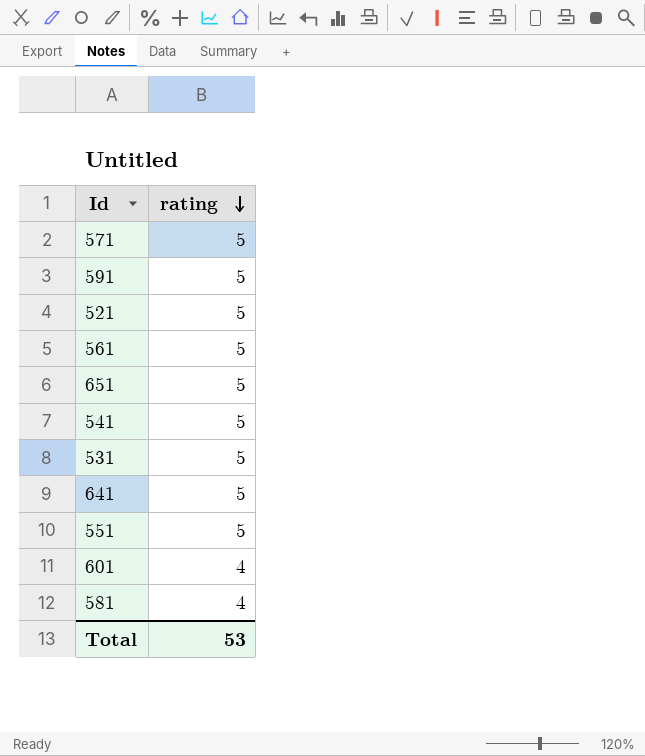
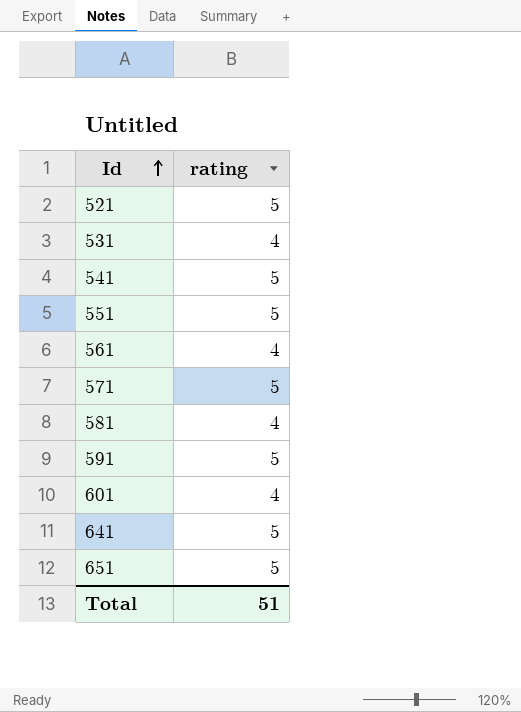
row order: rating descending -> Id ascending
531 | rating: 5 -> 4
561 | rating: 5 -> 4
Total | rating: 53 -> 51

